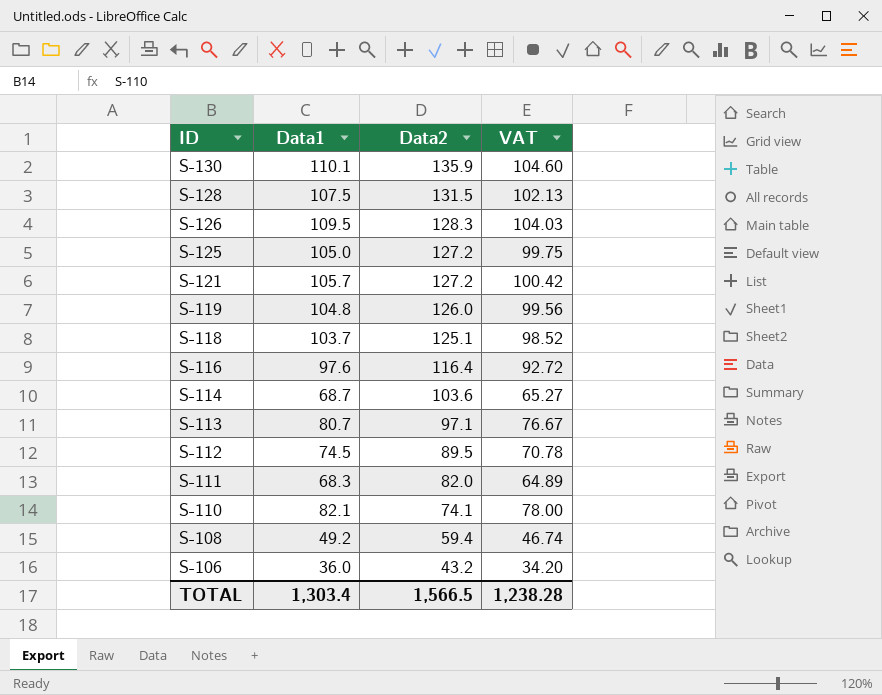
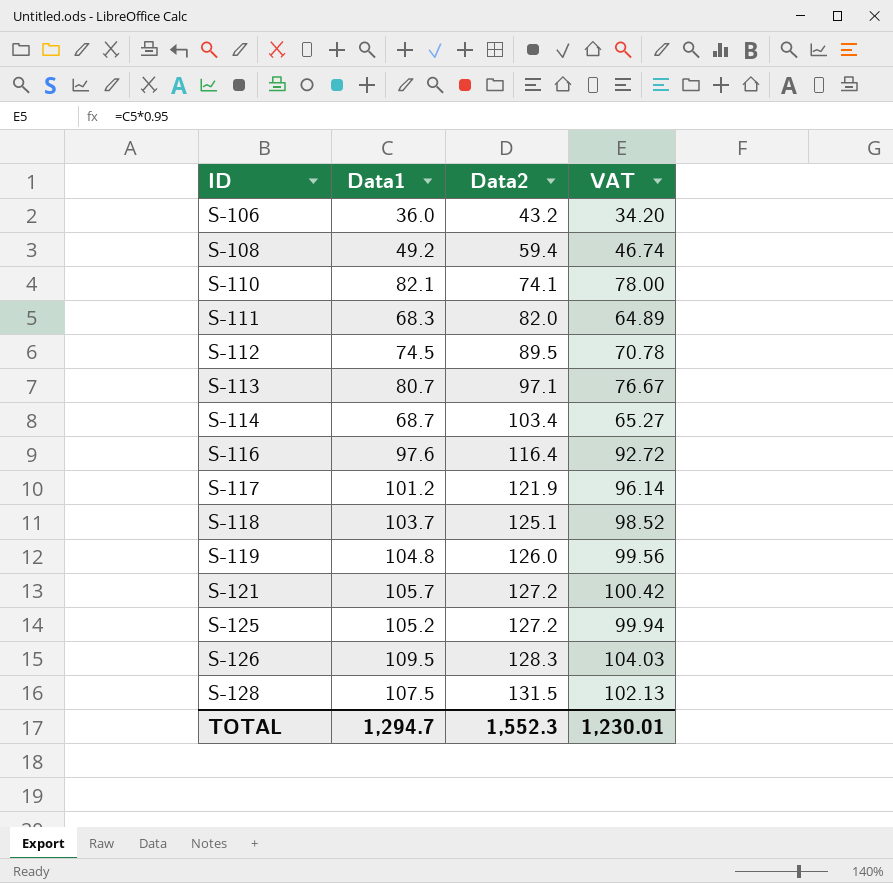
row order: ID descending -> ID ascending
row S-130: 110.1 | 135.9 | 104.60 -> none
S-114 | Data2: 103.6 -> 103.4
row S-117: none -> 101.2 | 121.9 | 96.14
S-125 | Data1: 105.0 -> 105.2
S-125 | VAT: 99.75 -> 99.94
TOTAL | Data1: 1,303.4 -> 1,294.7
TOTAL | Data2: 1,566.5 -> 1,552.3
TOTAL | VAT: 1,238.28 -> 1,230.01

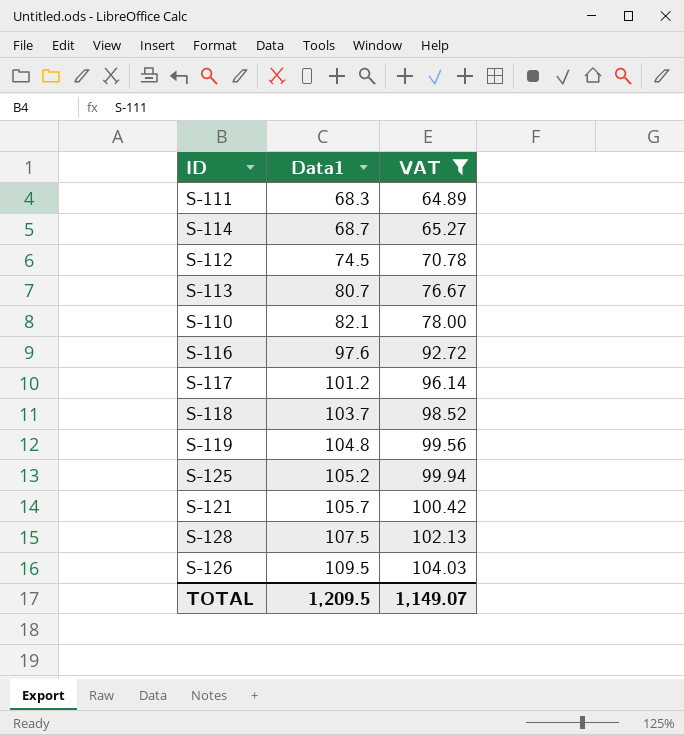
filter: none -> VAT >= 64.89
row order: ID ascending -> Data1 ascending
column Data2 | position: 3 -> none
TOTAL | Data1: 1,294.7 -> 1,209.5
TOTAL | VAT: 1,230.01 -> 1,149.07

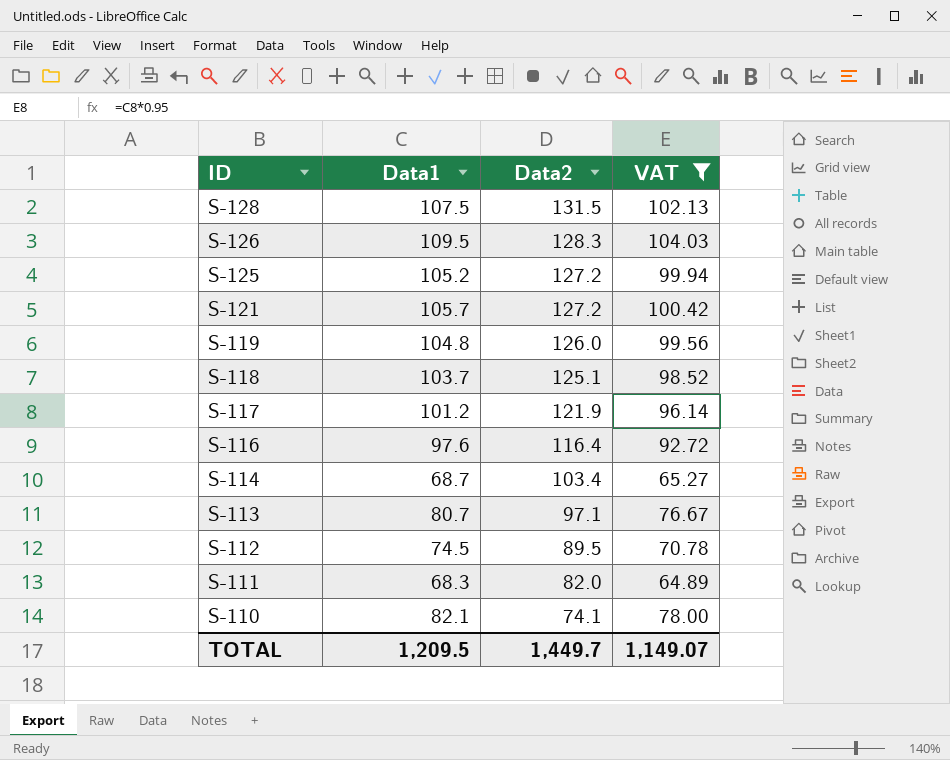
row order: Data1 ascending -> ID descending
column Data2 | position: none -> 3

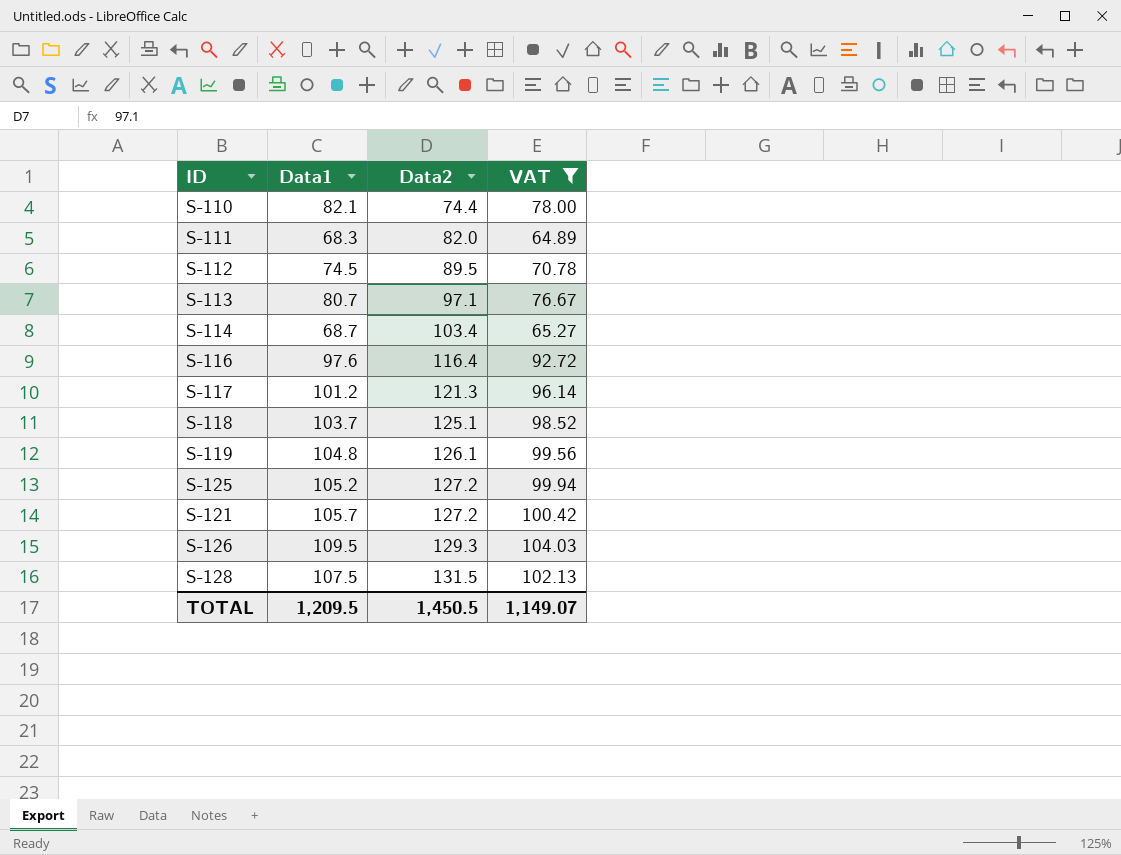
row order: ID descending -> Data2 ascending
S-110 | Data2: 74.1 -> 74.4
S-117 | Data2: 121.9 -> 121.3
S-119 | Data2: 126.0 -> 126.1
S-126 | Data2: 128.3 -> 129.3
TOTAL | Data2: 1,449.7 -> 1,450.5

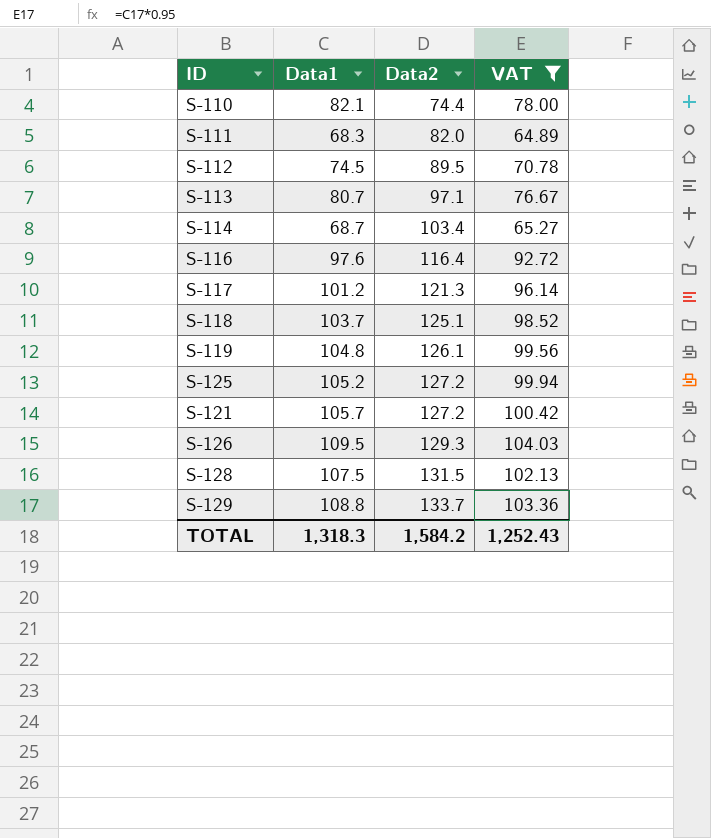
row S-129: none -> 108.8 | 133.7 | 103.36
TOTAL | Data1: 1,209.5 -> 1,318.3
TOTAL | Data2: 1,450.5 -> 1,584.2
TOTAL | VAT: 1,149.07 -> 1,252.43

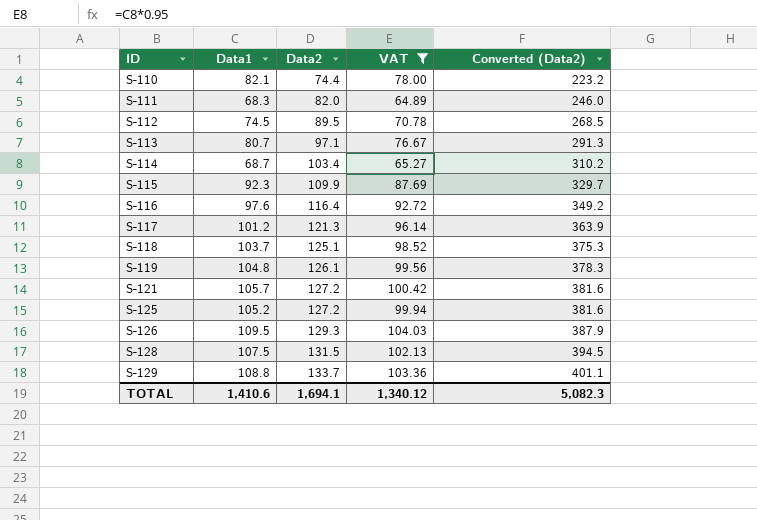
row order: Data2 ascending -> ID ascending
column Converted (Data2) | formula: none -> [Data2] * 3
row S-115: none -> 92.3 | 109.9 | 87.69 | 329.7
TOTAL | Data1: 1,318.3 -> 1,410.6
TOTAL | Data2: 1,584.2 -> 1,694.1
TOTAL | VAT: 1,252.43 -> 1,340.12

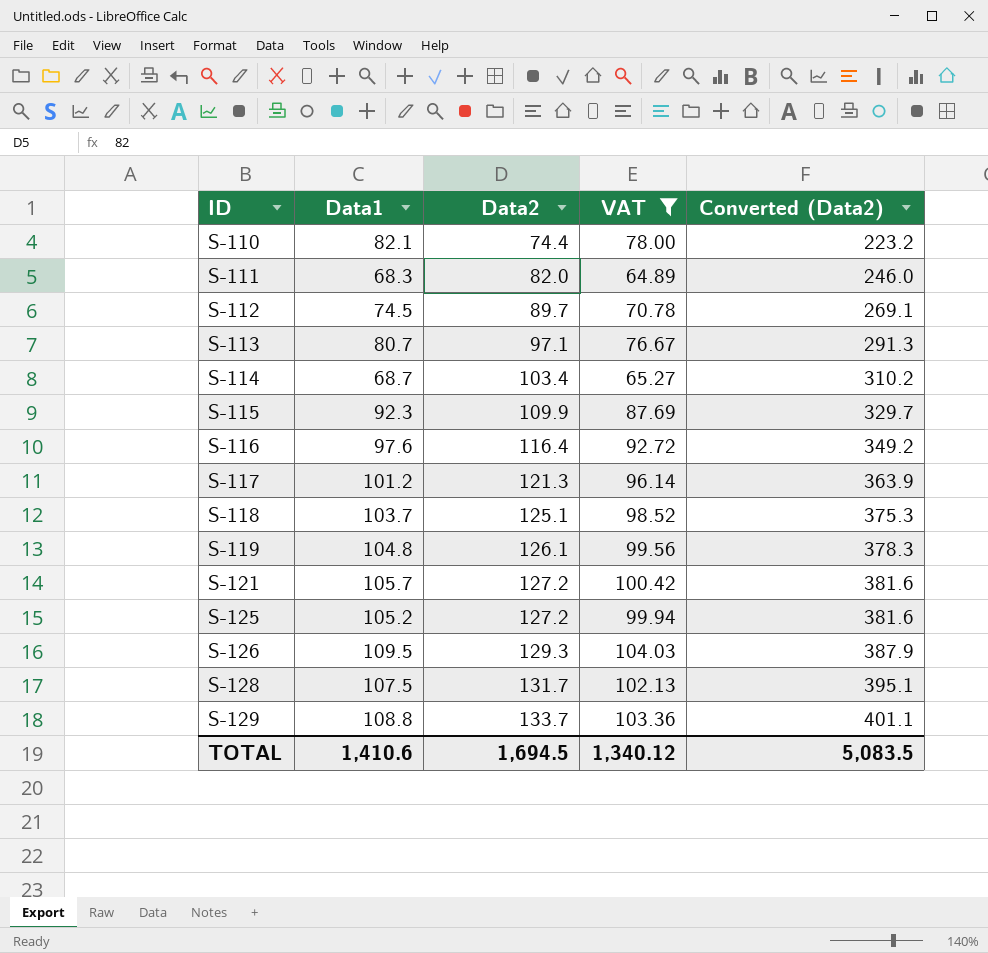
S-112 | Data2: 89.5 -> 89.7
S-112 | Converted (Data2): 268.5 -> 269.1
S-128 | Data2: 131.5 -> 131.7
S-128 | Converted (Data2): 394.5 -> 395.1
TOTAL | Data2: 1,694.1 -> 1,694.5
TOTAL | Converted (Data2): 5,082.3 -> 5,083.5

